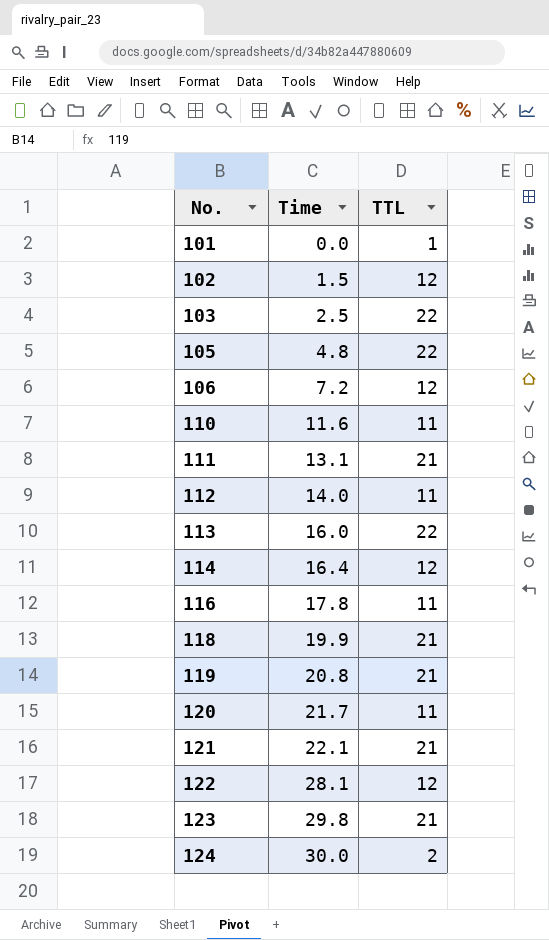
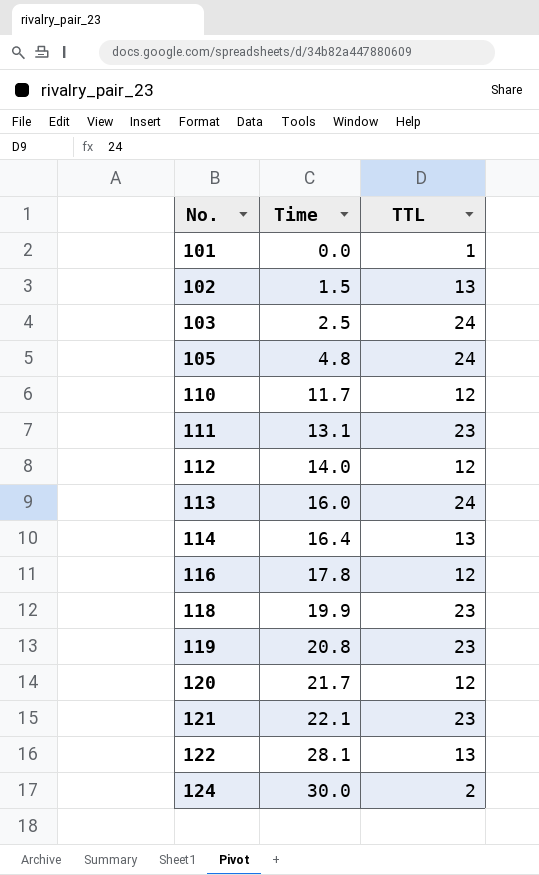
row 106: 7.2 | 12 -> none
row 123: 29.8 | 21 -> none
102 | TTL: 12 -> 13
103 | TTL: 22 -> 24
105 | TTL: 22 -> 24
110 | Time: 11.6 -> 11.7
110 | TTL: 11 -> 12
111 | TTL: 21 -> 23
112 | TTL: 11 -> 12
113 | TTL: 22 -> 24
114 | TTL: 12 -> 13
116 | TTL: 11 -> 12
118 | TTL: 21 -> 23
119 | TTL: 21 -> 23
120 | TTL: 11 -> 12
121 | TTL: 21 -> 23
122 | TTL: 12 -> 13

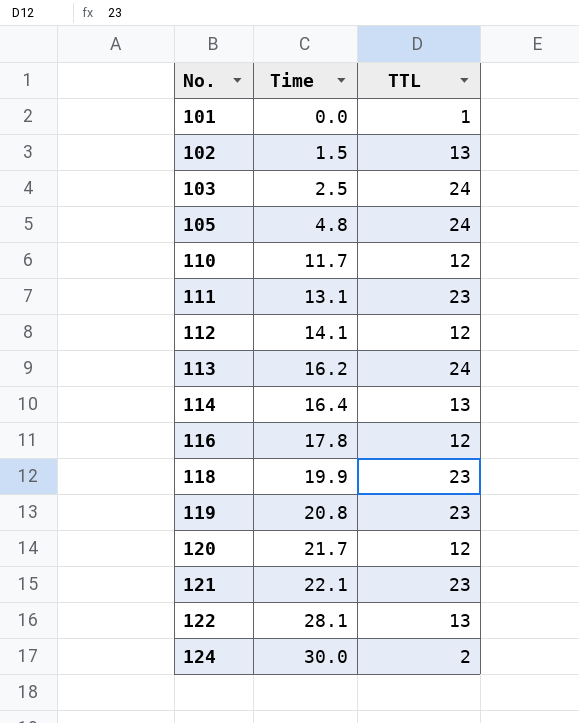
112 | Time: 14.0 -> 14.1
113 | Time: 16.0 -> 16.2

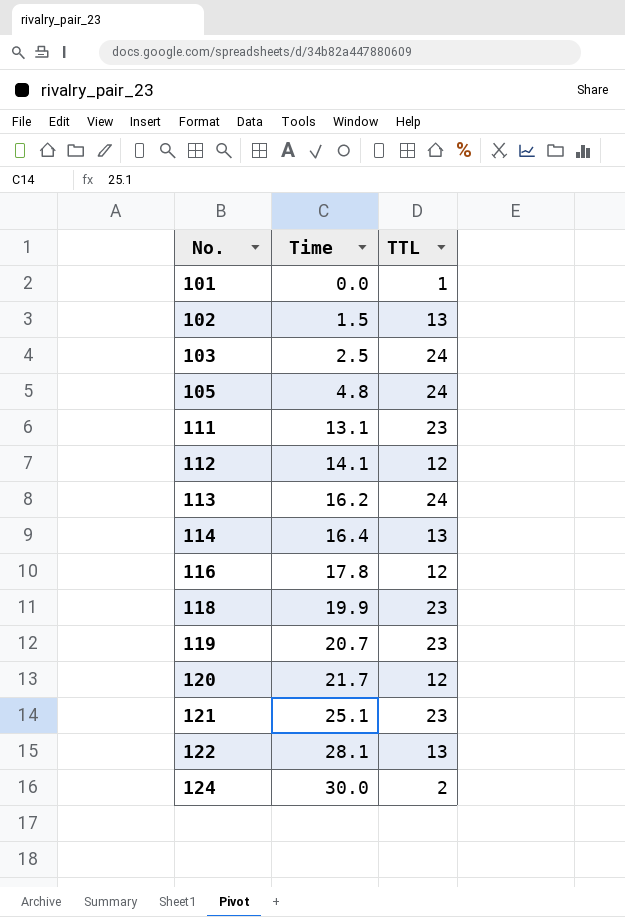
row 110: 11.7 | 12 -> none
119 | Time: 20.8 -> 20.7
121 | Time: 22.1 -> 25.1

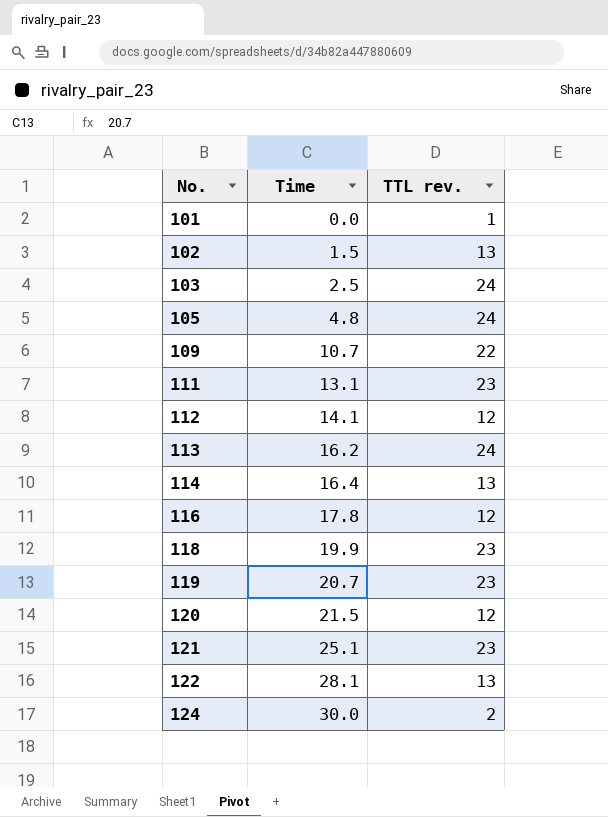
column name: TTL -> TTL rev.
row 109: none -> 10.7 | 22
120 | Time: 21.7 -> 21.5

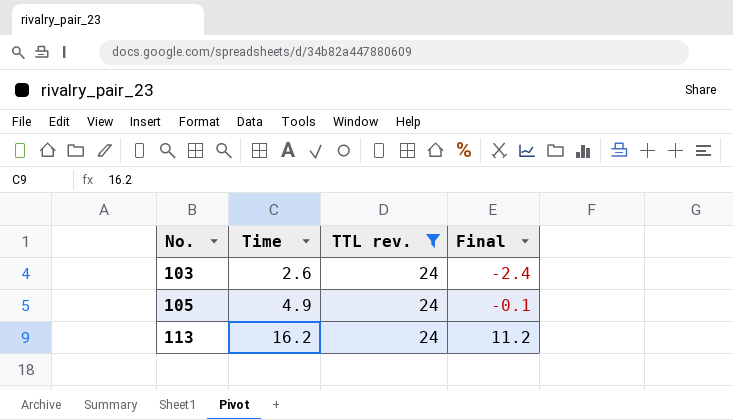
filter: none -> TTL rev. = 24
column Final | formula: none -> [Time] - 5
103 | Time: 2.5 -> 2.6
105 | Time: 4.8 -> 4.9

